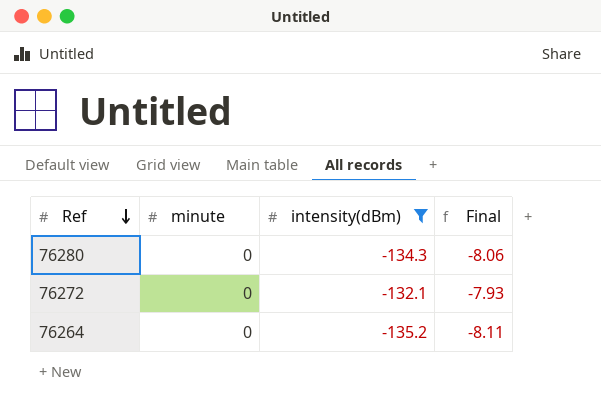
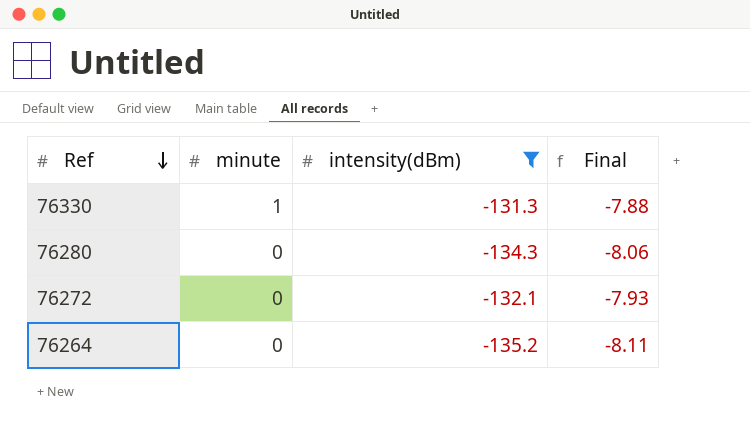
row 76330: none -> 1 | -131.3 | -7.88

